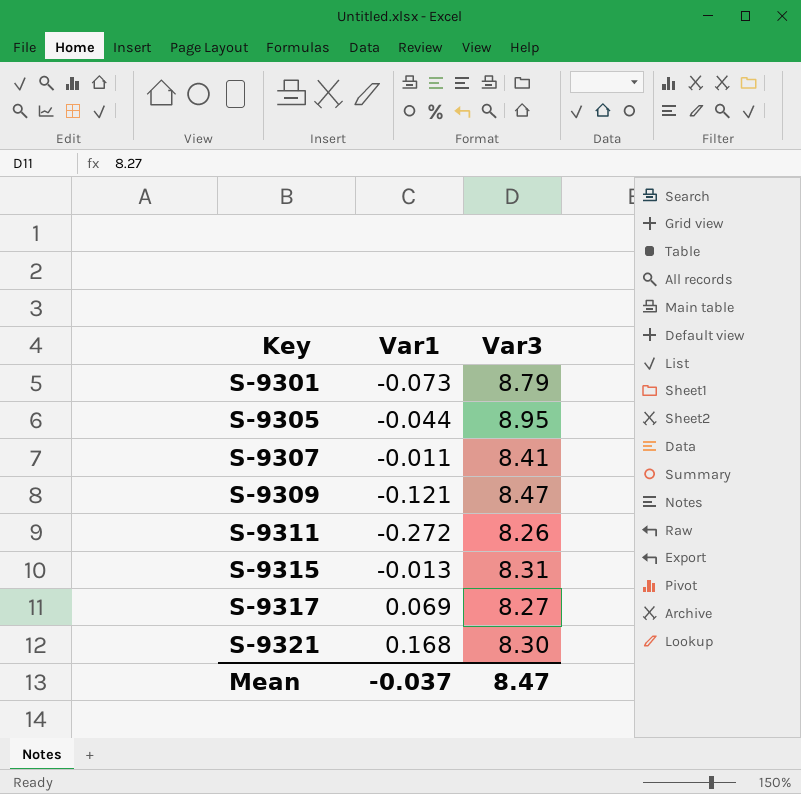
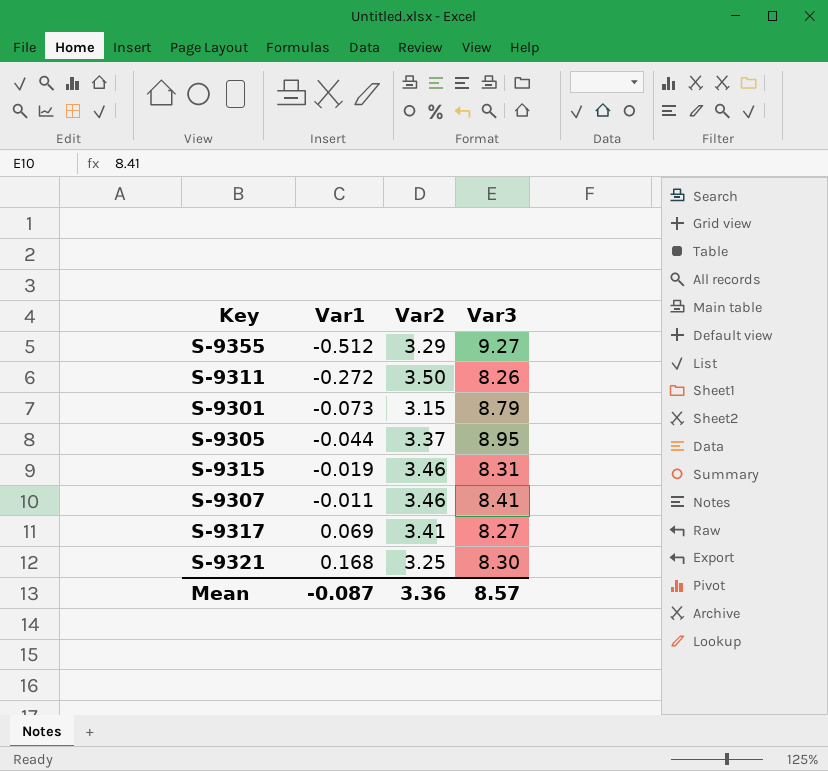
row order: Key ascending -> Var1 ascending
column Var2 | position: none -> 3
row S-9309: -0.121 | 8.47 -> none
row S-9355: none -> -0.512 | 3.29 | 9.27
S-9315 | Var1: -0.013 -> -0.019
Mean | Var1: -0.037 -> -0.087
Mean | Var3: 8.47 -> 8.57

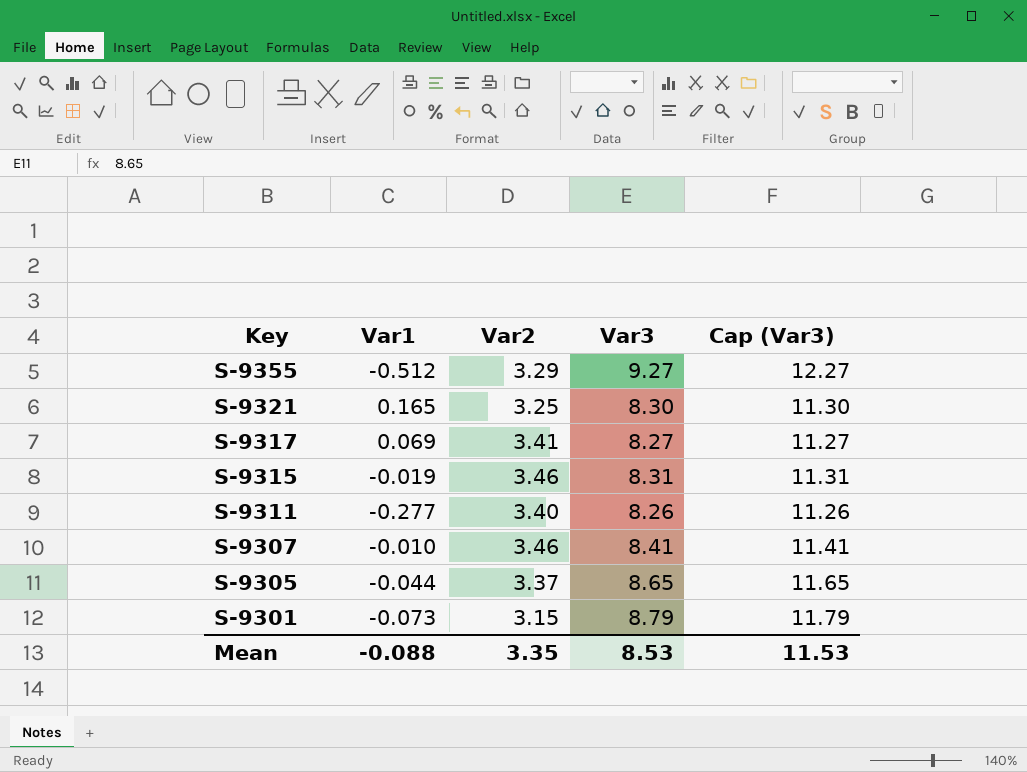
row order: Var1 ascending -> Key descending
column Cap (Var3) | formula: none -> [Var3] + 3
S-9321 | Var1: 0.168 -> 0.165
S-9311 | Var1: -0.272 -> -0.277
S-9311 | Var2: 3.50 -> 3.40
S-9307 | Var1: -0.011 -> -0.010
S-9305 | Var3: 8.95 -> 8.65
Mean | Var1: -0.087 -> -0.088
Mean | Var2: 3.36 -> 3.35
Mean | Var3: 8.57 -> 8.53

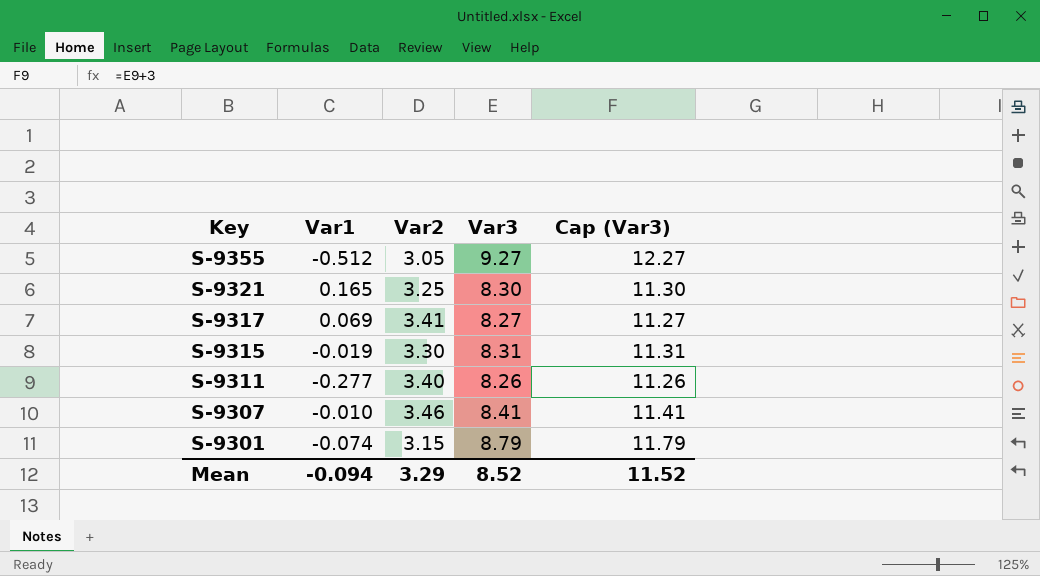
row S-9305: -0.044 | 3.37 | 8.65 | 11.65 -> none
S-9355 | Var2: 3.29 -> 3.05
S-9315 | Var2: 3.46 -> 3.30
S-9301 | Var1: -0.073 -> -0.074
Mean | Var1: -0.088 -> -0.094
Mean | Var2: 3.35 -> 3.29
Mean | Var3: 8.53 -> 8.52
Mean | Cap (Var3): 11.53 -> 11.52

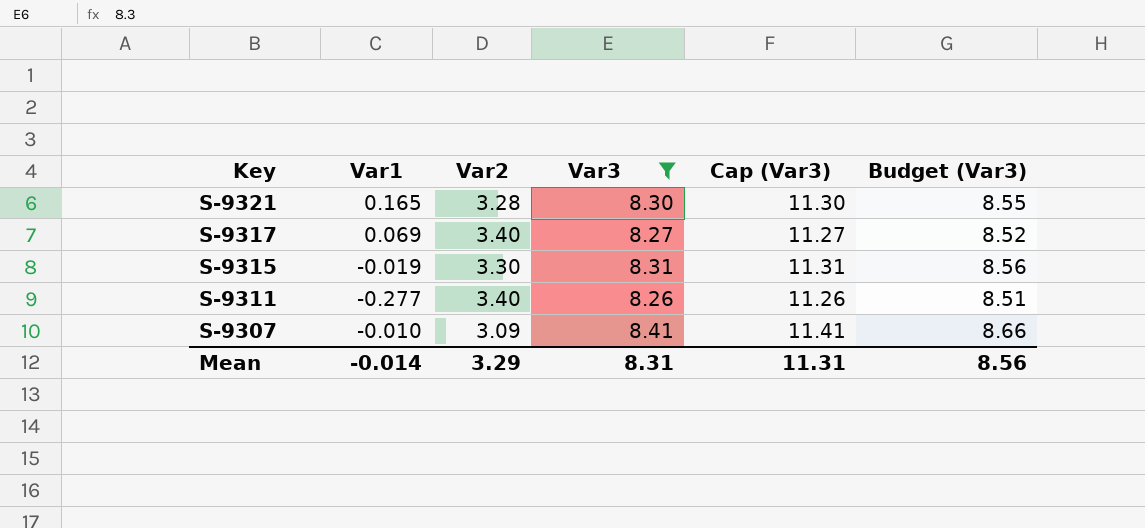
filter: none -> Var3 <= 8.41
column Budget (Var3) | formula: none -> [Var3] * 1.03
S-9321 | Var2: 3.25 -> 3.28
S-9317 | Var2: 3.41 -> 3.40
S-9307 | Var2: 3.46 -> 3.09
Mean | Var1: -0.094 -> -0.014
Mean | Var3: 8.52 -> 8.31
Mean | Cap (Var3): 11.52 -> 11.31

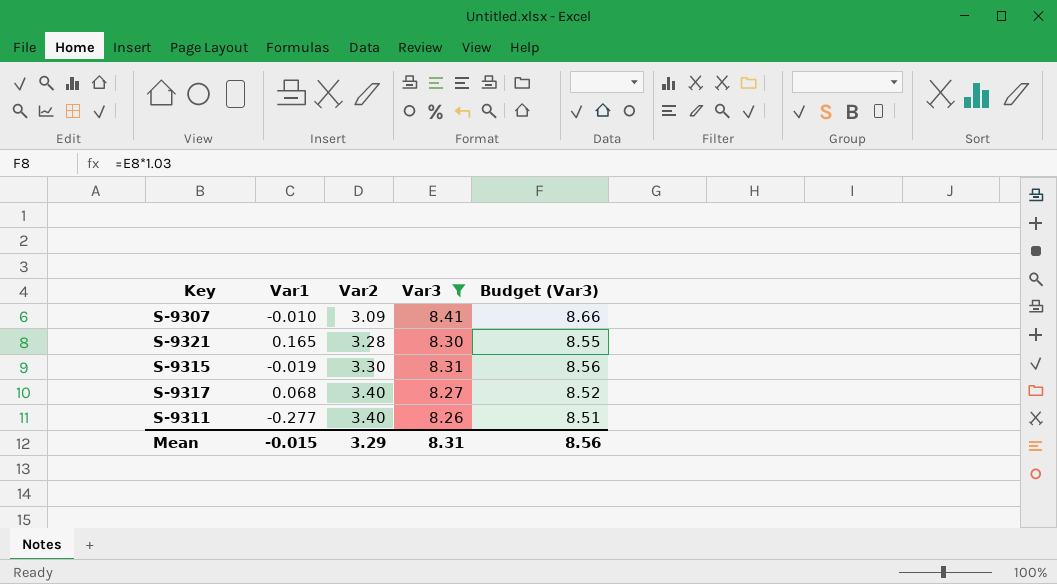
row order: Key descending -> Var2 ascending
column Cap (Var3) | formula: [Var3] + 3 -> none
S-9317 | Var1: 0.069 -> 0.068
Mean | Var1: -0.014 -> -0.015

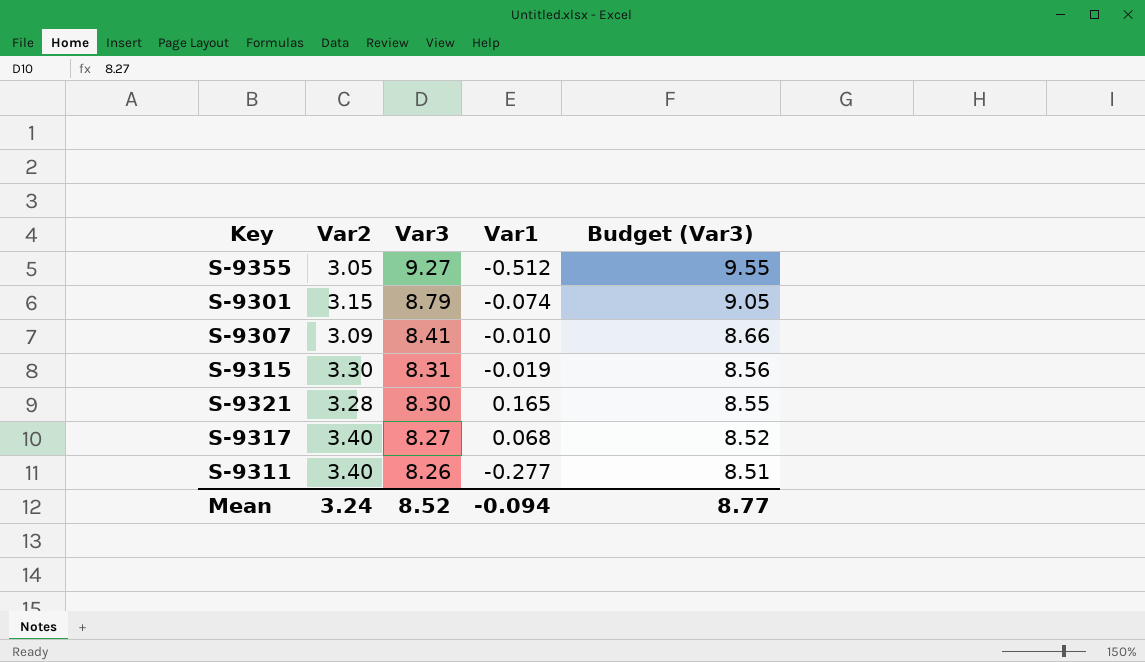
filter: Var3 <= 8.41 -> none
row order: Var2 ascending -> Var3 descending
column Var1 | position: 2 -> 4
Mean | Var2: 3.29 -> 3.24
Mean | Var3: 8.31 -> 8.52
Mean | Var1: -0.015 -> -0.094
Mean | Budget (Var3): 8.56 -> 8.77

